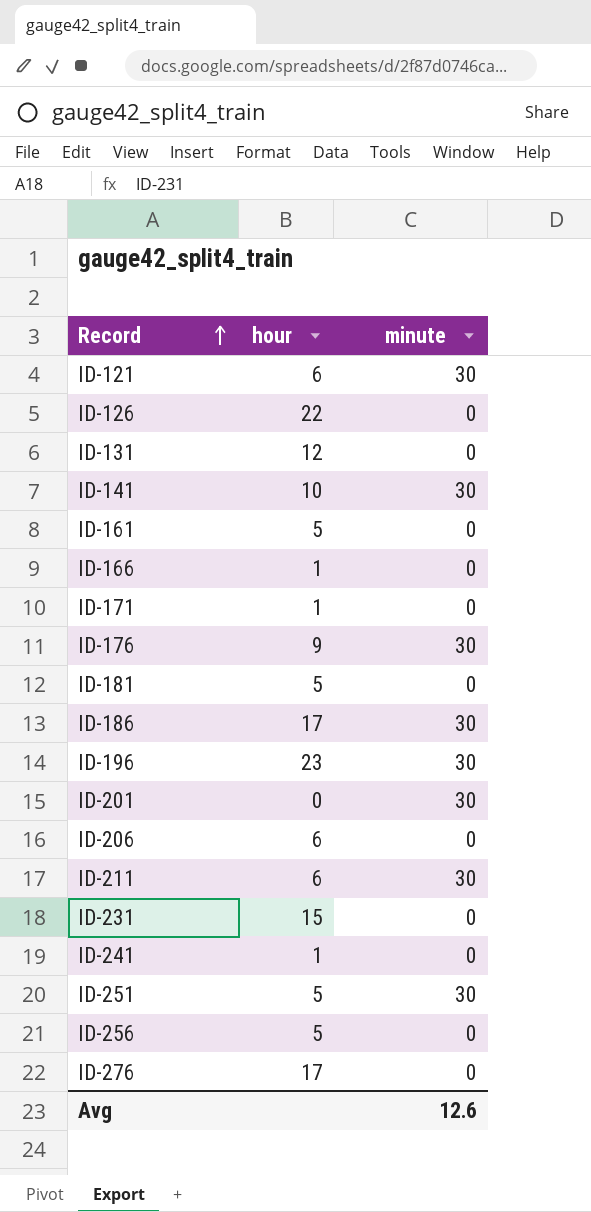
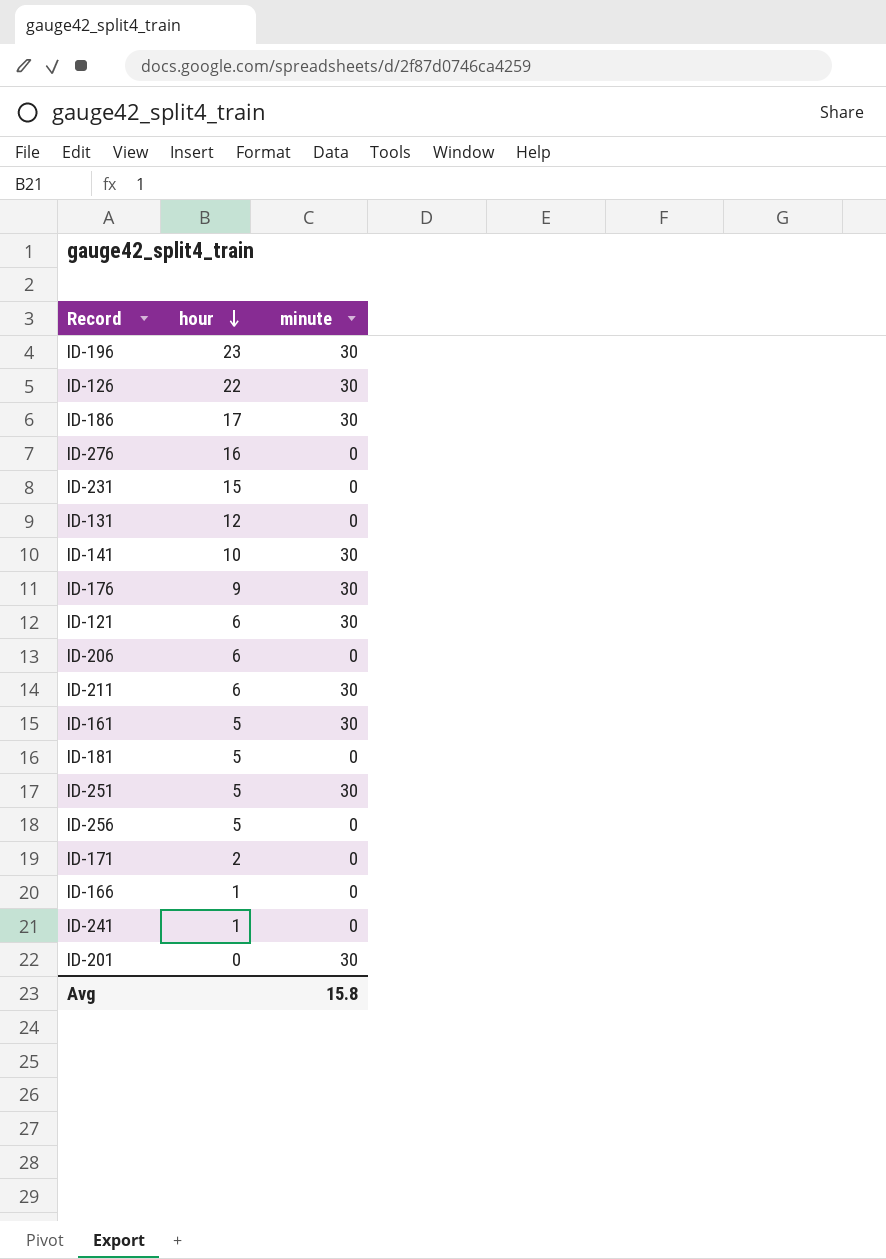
row order: Record ascending -> hour descending
ID-126 | minute: 0 -> 30
ID-276 | hour: 17 -> 16
ID-161 | minute: 0 -> 30
ID-171 | hour: 1 -> 2
Avg | minute: 12.6 -> 15.8

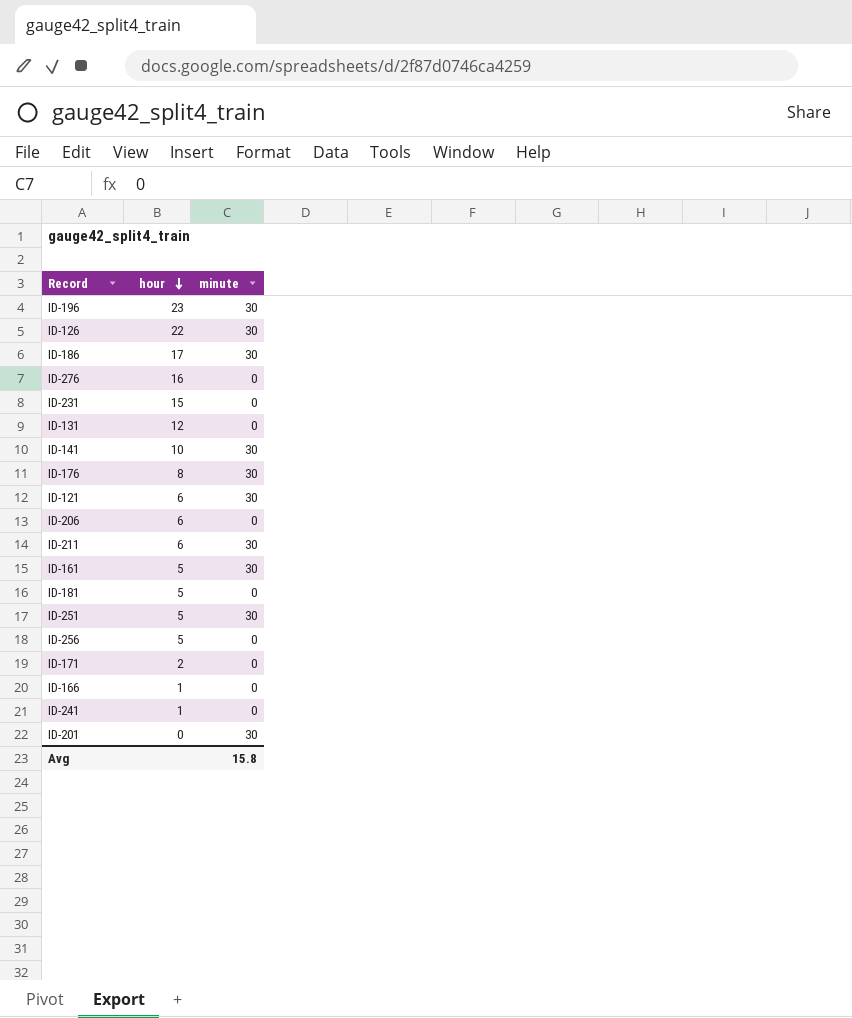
ID-176 | hour: 9 -> 8

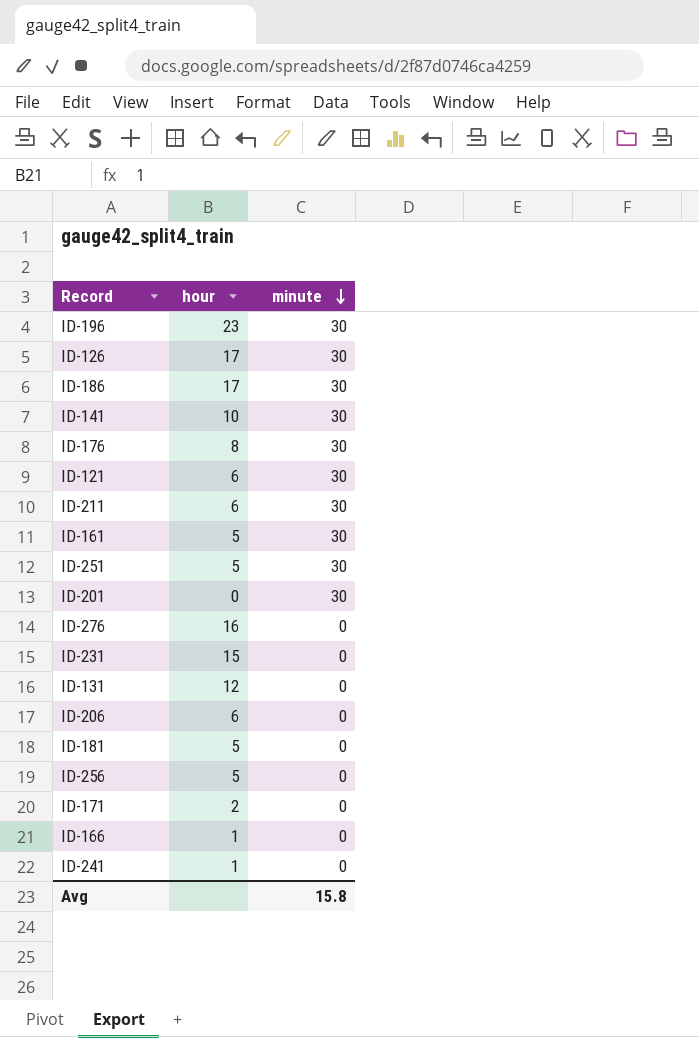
row order: hour descending -> minute descending
ID-126 | hour: 22 -> 17

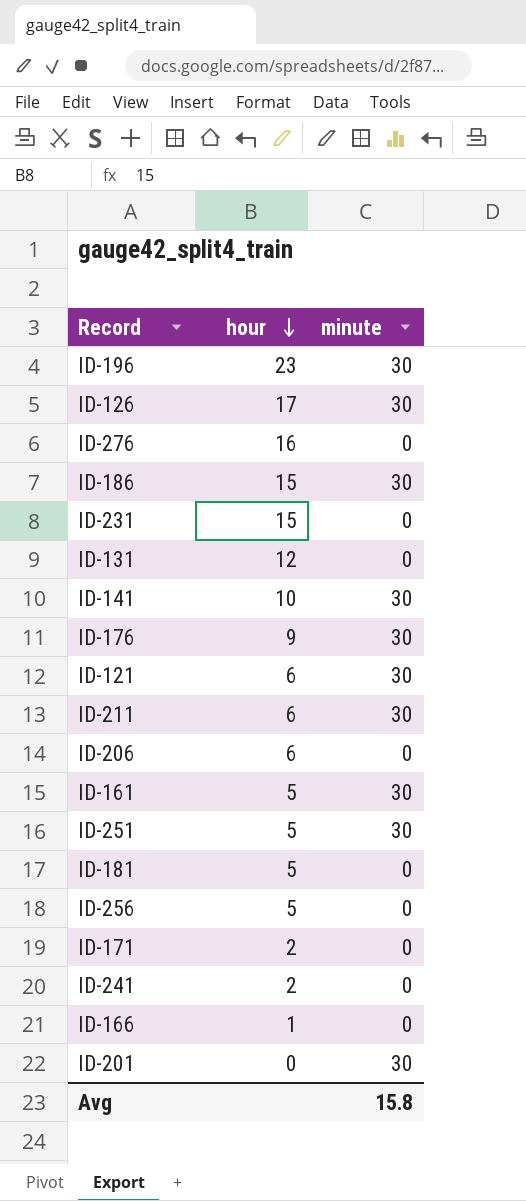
row order: minute descending -> hour descending
ID-186 | hour: 17 -> 15
ID-176 | hour: 8 -> 9
ID-241 | hour: 1 -> 2

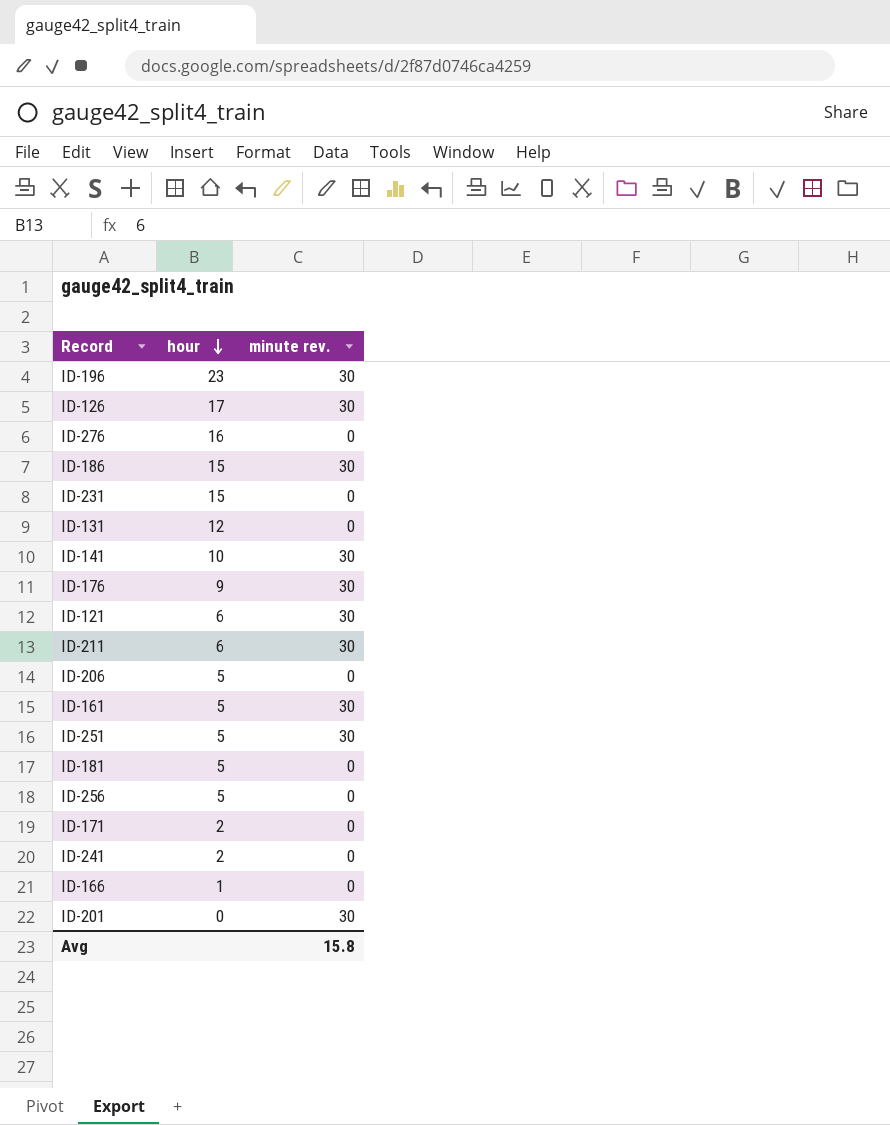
column name: minute -> minute rev.
ID-206 | hour: 6 -> 5

